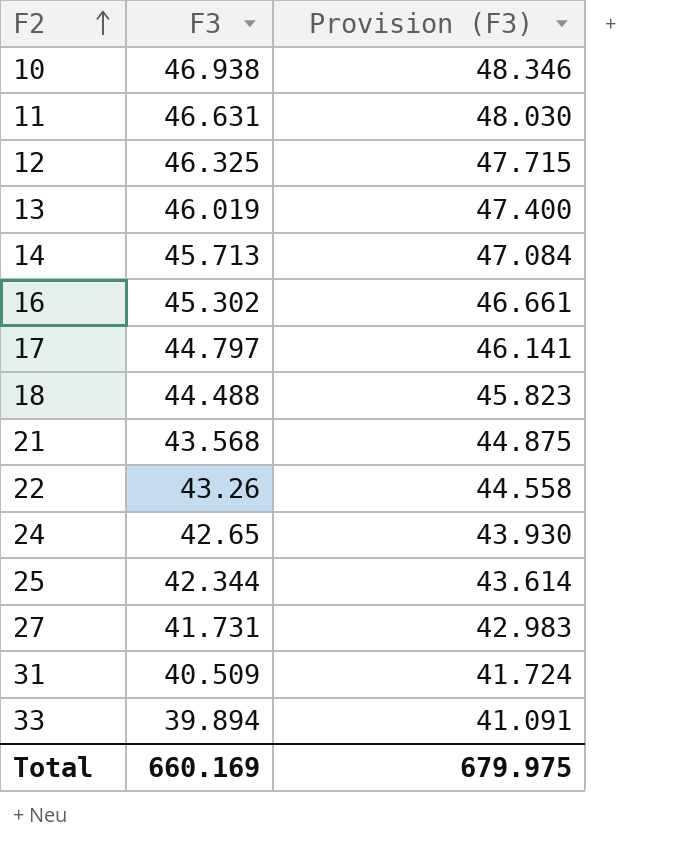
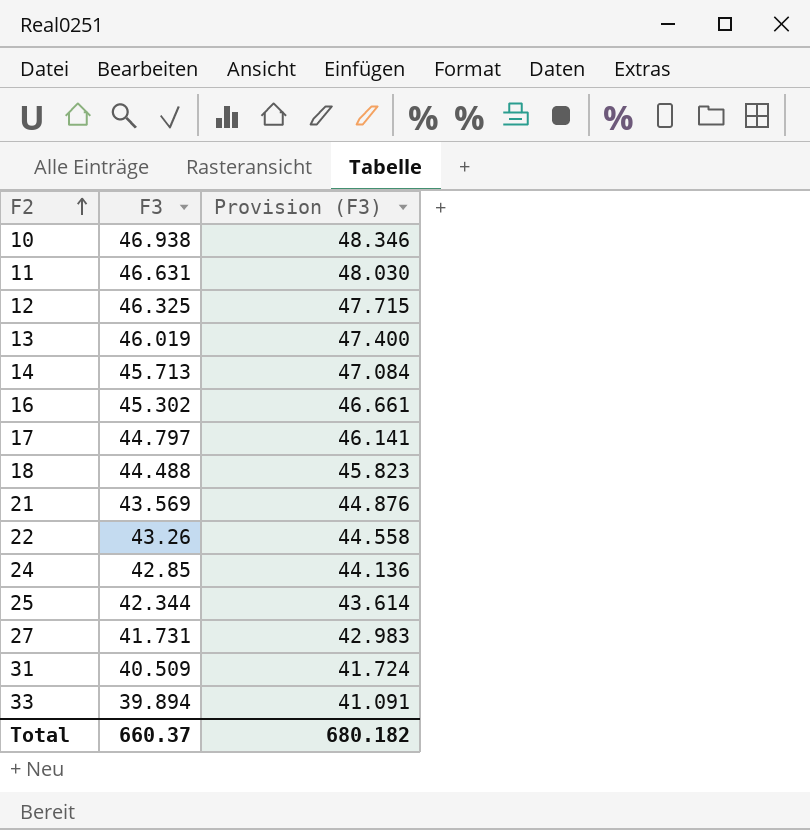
21 | F3: 43.568 -> 43.569
21 | Provision (F3): 44.875 -> 44.876
24 | F3: 42.65 -> 42.85
24 | Provision (F3): 43.930 -> 44.136
Total | F3: 660.169 -> 660.37
Total | Provision (F3): 679.975 -> 680.182

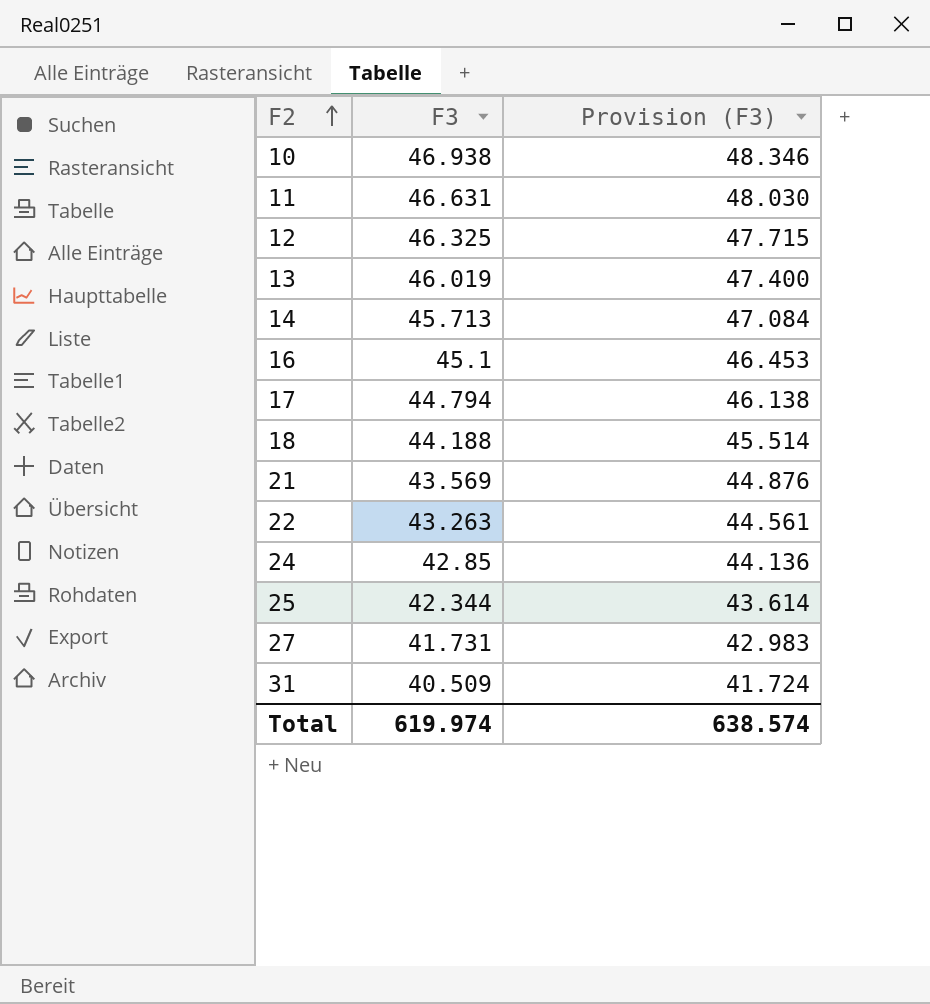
row 33: 39.894 | 41.091 -> none
16 | F3: 45.302 -> 45.1
16 | Provision (F3): 46.661 -> 46.453
17 | F3: 44.797 -> 44.794
17 | Provision (F3): 46.141 -> 46.138
18 | F3: 44.488 -> 44.188
18 | Provision (F3): 45.823 -> 45.514
22 | F3: 43.26 -> 43.263
22 | Provision (F3): 44.558 -> 44.561
Total | F3: 660.37 -> 619.974
Total | Provision (F3): 680.182 -> 638.574

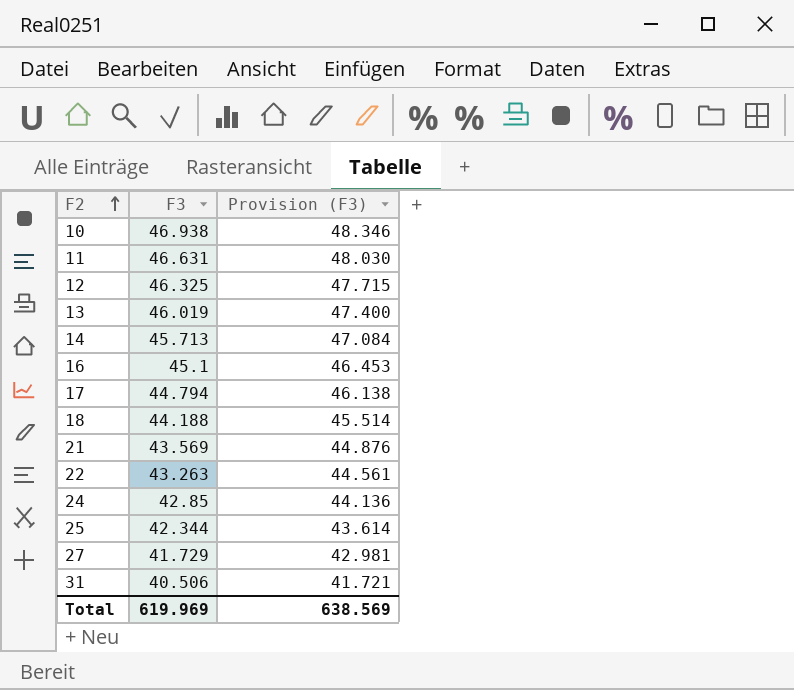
27 | F3: 41.731 -> 41.729
27 | Provision (F3): 42.983 -> 42.981
31 | F3: 40.509 -> 40.506
31 | Provision (F3): 41.724 -> 41.721
Total | F3: 619.974 -> 619.969
Total | Provision (F3): 638.574 -> 638.569

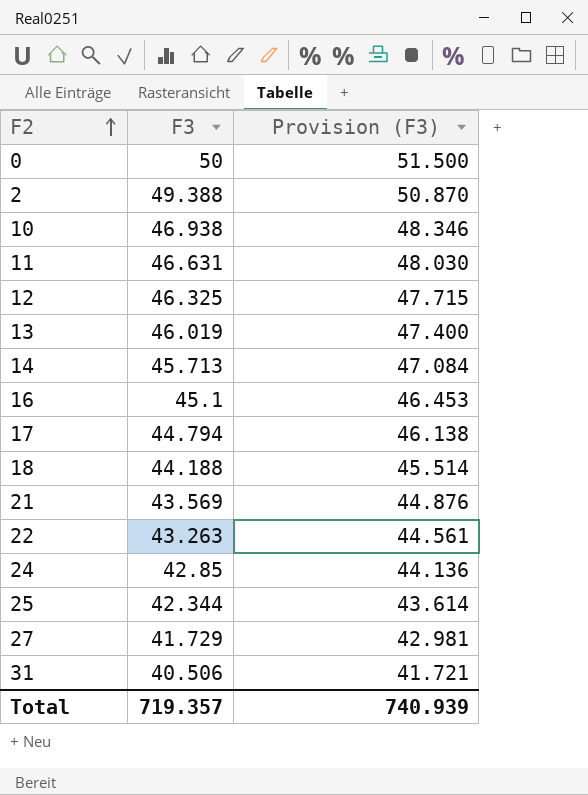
row 0: none -> 50 | 51.500
row 2: none -> 49.388 | 50.870
Total | F3: 619.969 -> 719.357
Total | Provision (F3): 638.569 -> 740.939

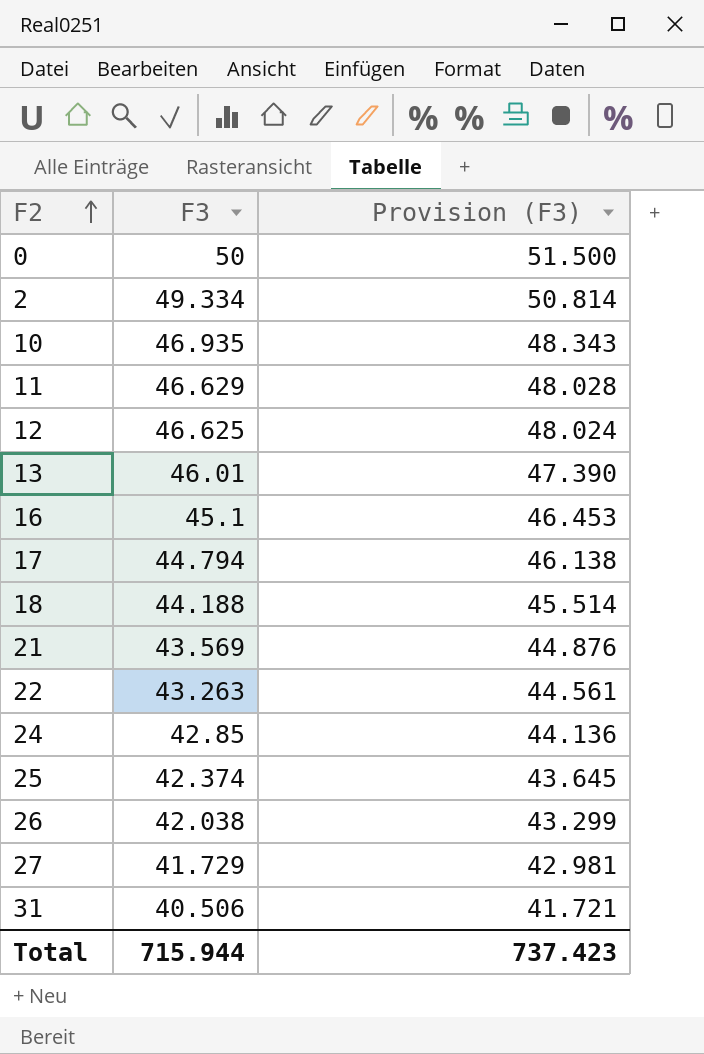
row 14: 45.713 | 47.084 -> none
2 | F3: 49.388 -> 49.334
2 | Provision (F3): 50.870 -> 50.814
10 | F3: 46.938 -> 46.935
10 | Provision (F3): 48.346 -> 48.343
11 | F3: 46.631 -> 46.629
11 | Provision (F3): 48.030 -> 48.028
12 | F3: 46.325 -> 46.625
12 | Provision (F3): 47.715 -> 48.024
13 | F3: 46.019 -> 46.01
13 | Provision (F3): 47.400 -> 47.390
25 | F3: 42.344 -> 42.374
25 | Provision (F3): 43.614 -> 43.645
row 26: none -> 42.038 | 43.299
Total | F3: 719.357 -> 715.944
Total | Provision (F3): 740.939 -> 737.423

